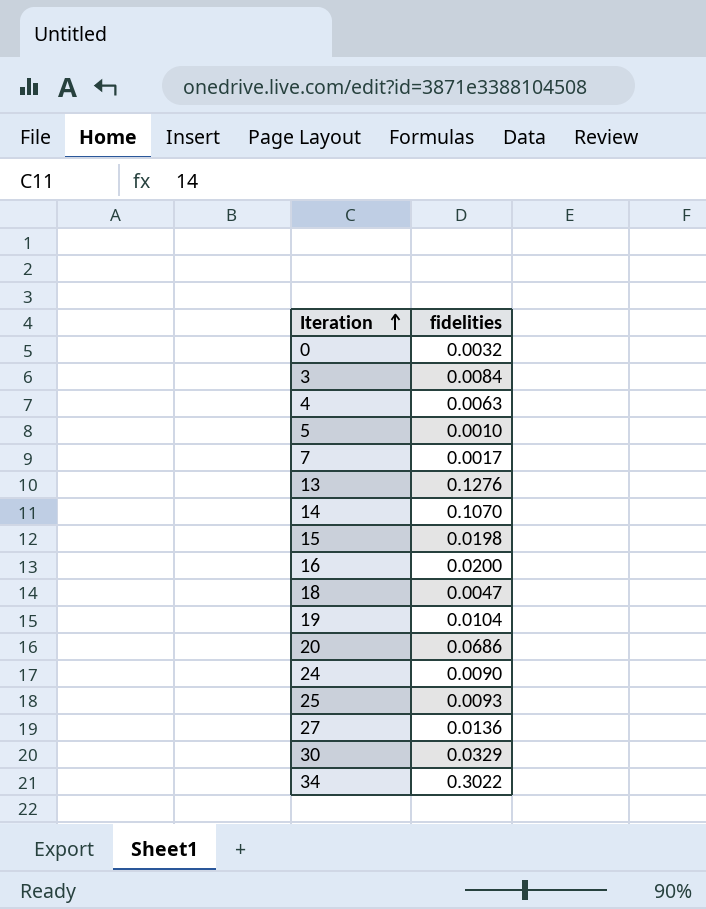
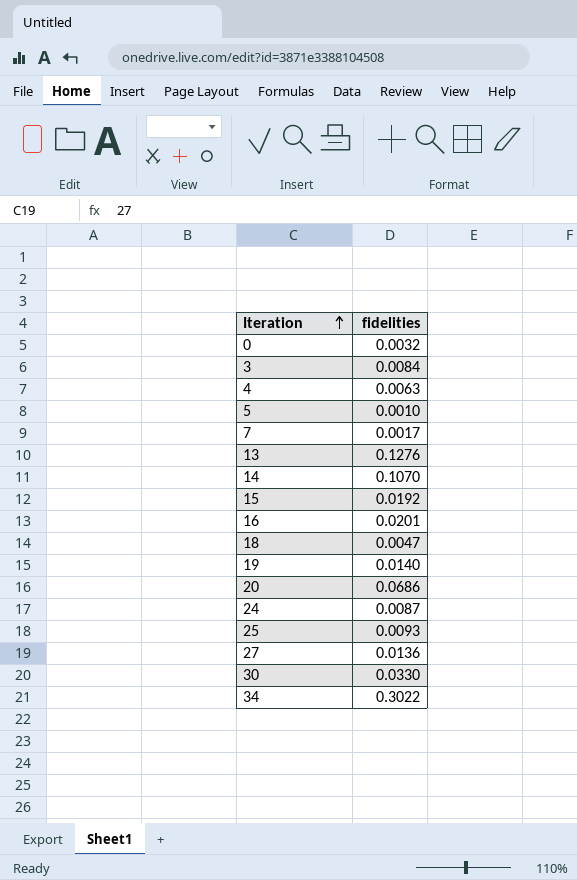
15 | fidelities: 0.0198 -> 0.0192
16 | fidelities: 0.0200 -> 0.0201
19 | fidelities: 0.0104 -> 0.0140
24 | fidelities: 0.0090 -> 0.0087
30 | fidelities: 0.0329 -> 0.0330

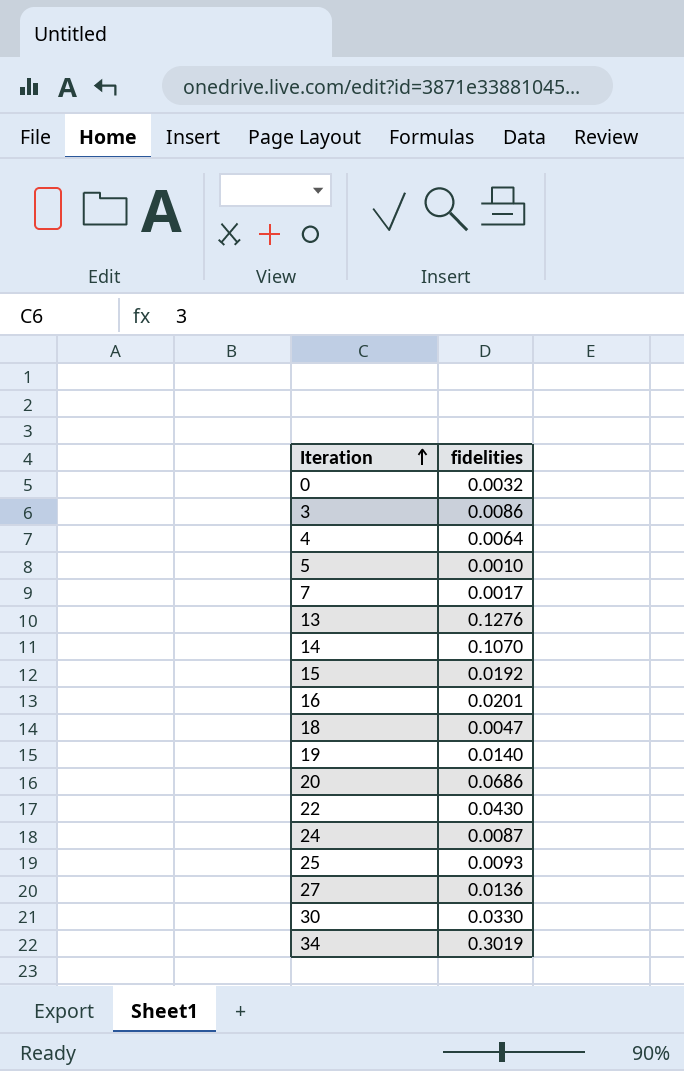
3 | fidelities: 0.0084 -> 0.0086
4 | fidelities: 0.0063 -> 0.0064
row 22: none -> 0.0430
34 | fidelities: 0.3022 -> 0.3019

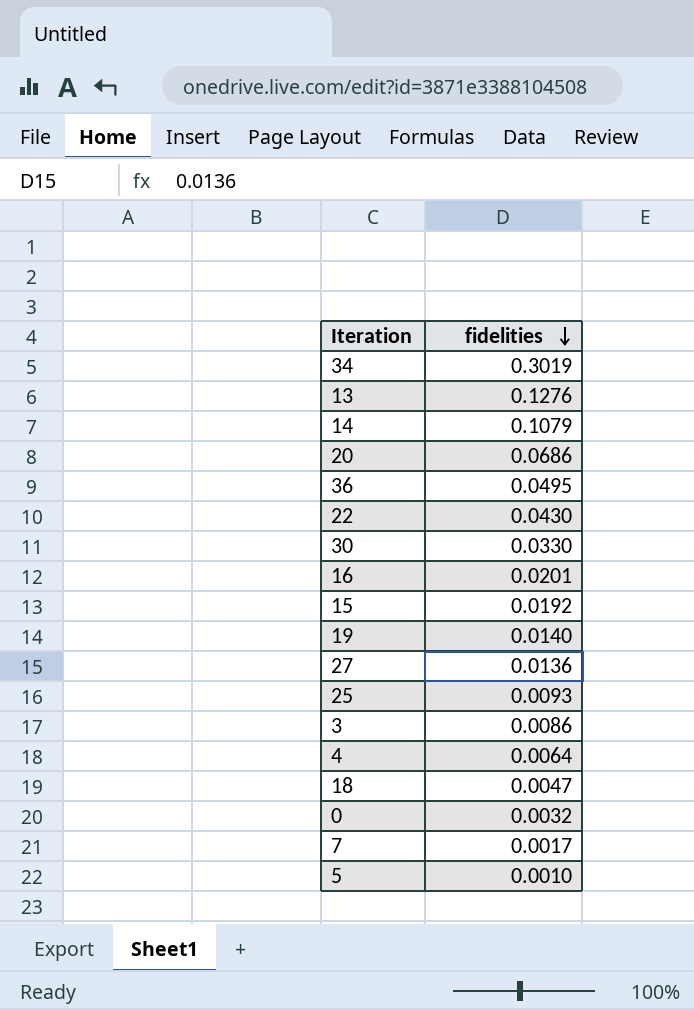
row order: Iteration ascending -> fidelities descending
row 24: 0.0087 -> none
14 | fidelities: 0.1070 -> 0.1079
row 36: none -> 0.0495

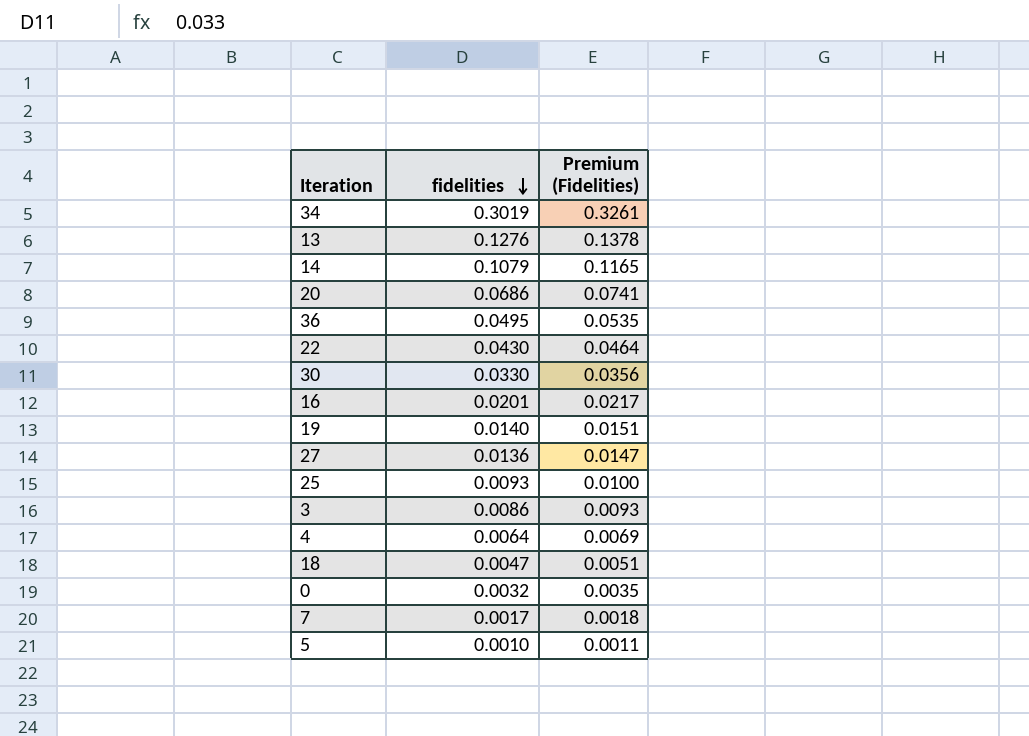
column Premium (Fidelities) | formula: none -> [fidelities] * 1.08
row 15: 0.0192 -> none

